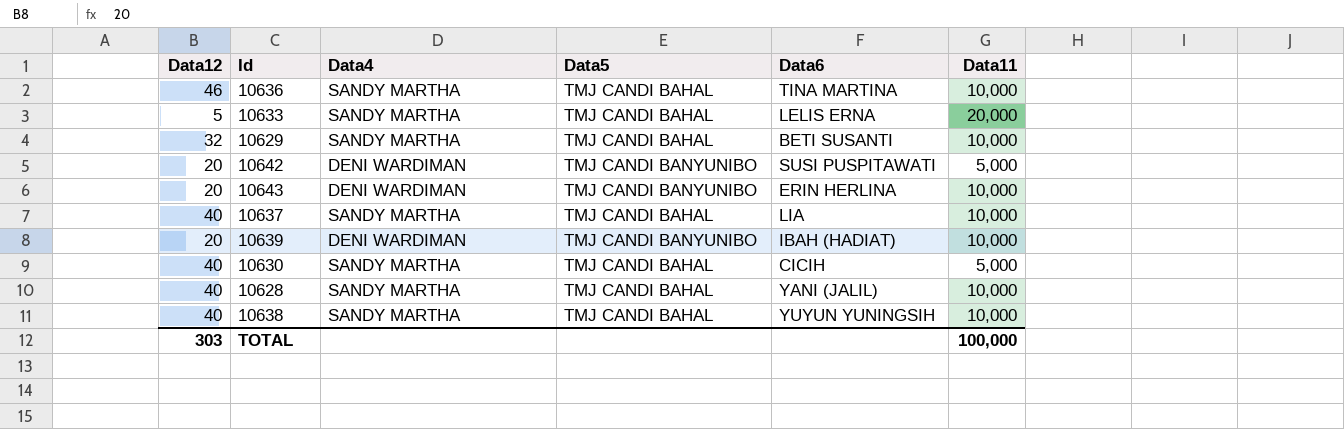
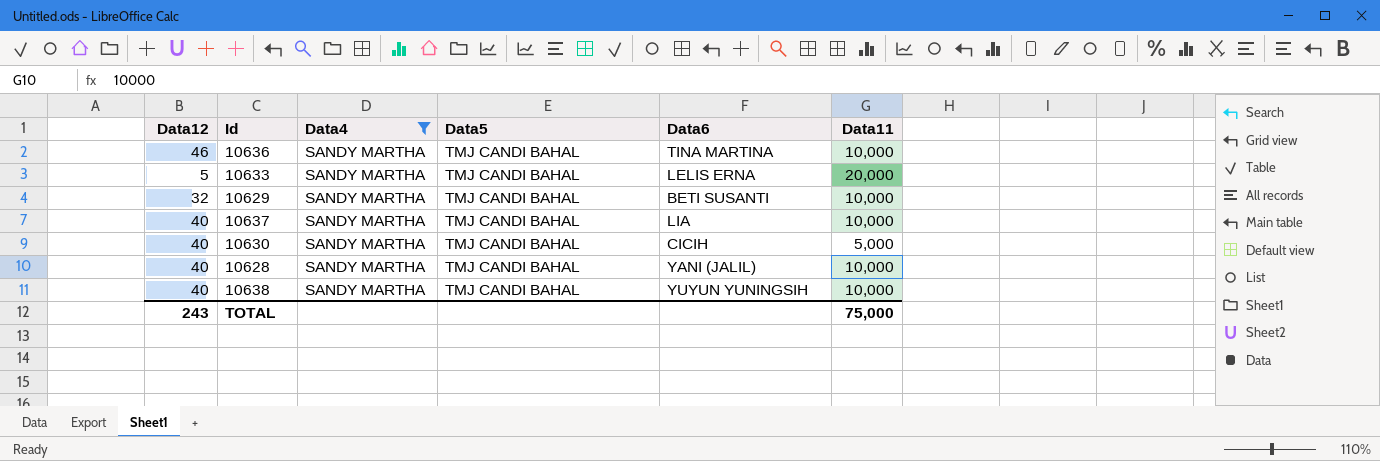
filter: none -> Data4 = SANDY MARTHA
TOTAL | Data12: 303 -> 243
TOTAL | Data11: 100,000 -> 75,000

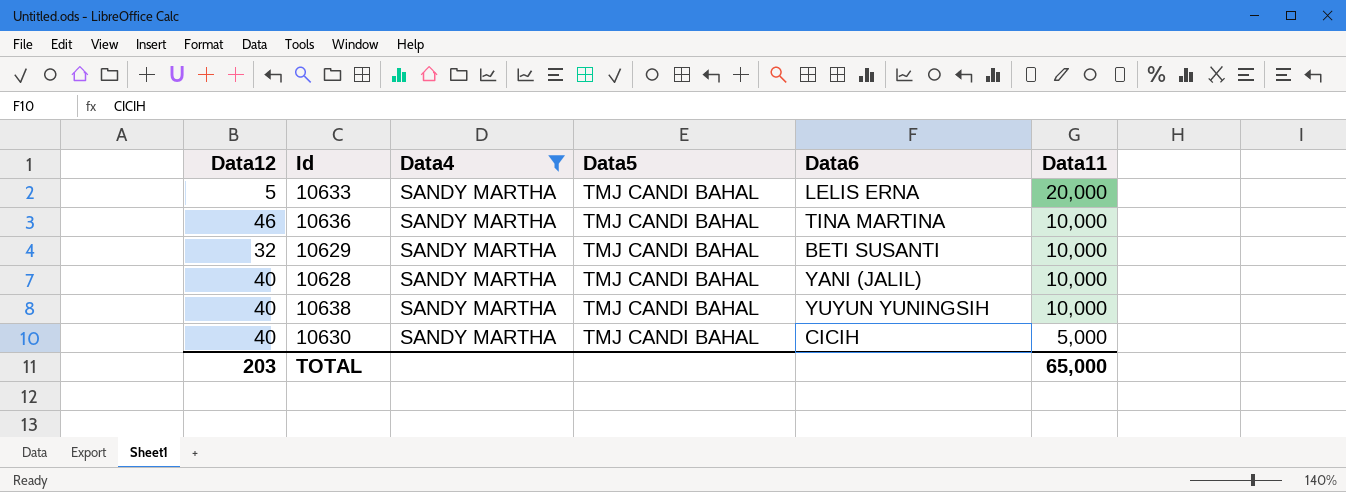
row order: none -> Data11 descending
row 10637: 40 | SANDY MARTHA | TMJ CANDI BAHAL | LIA | 10,000 -> none
TOTAL | Data12: 243 -> 203
TOTAL | Data11: 75,000 -> 65,000

